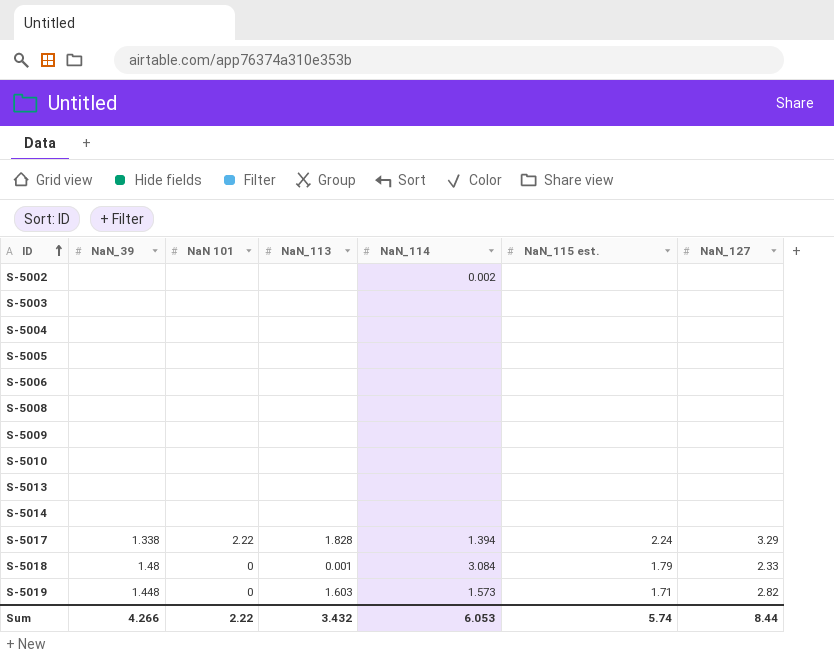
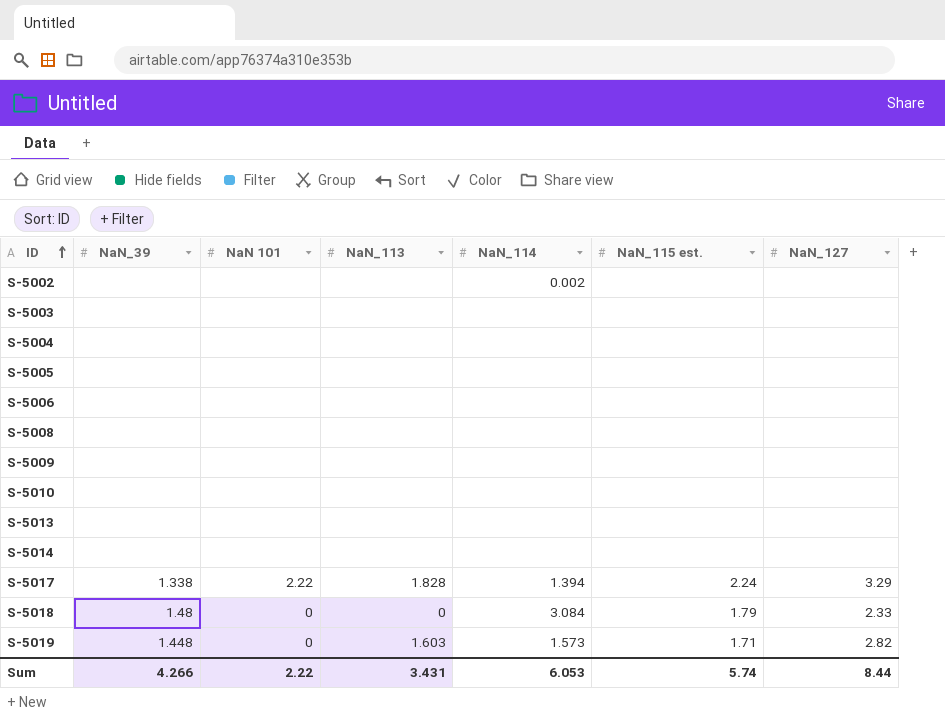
S-5018 | NaN_113: 0.001 -> 0
Sum | NaN_113: 3.432 -> 3.431

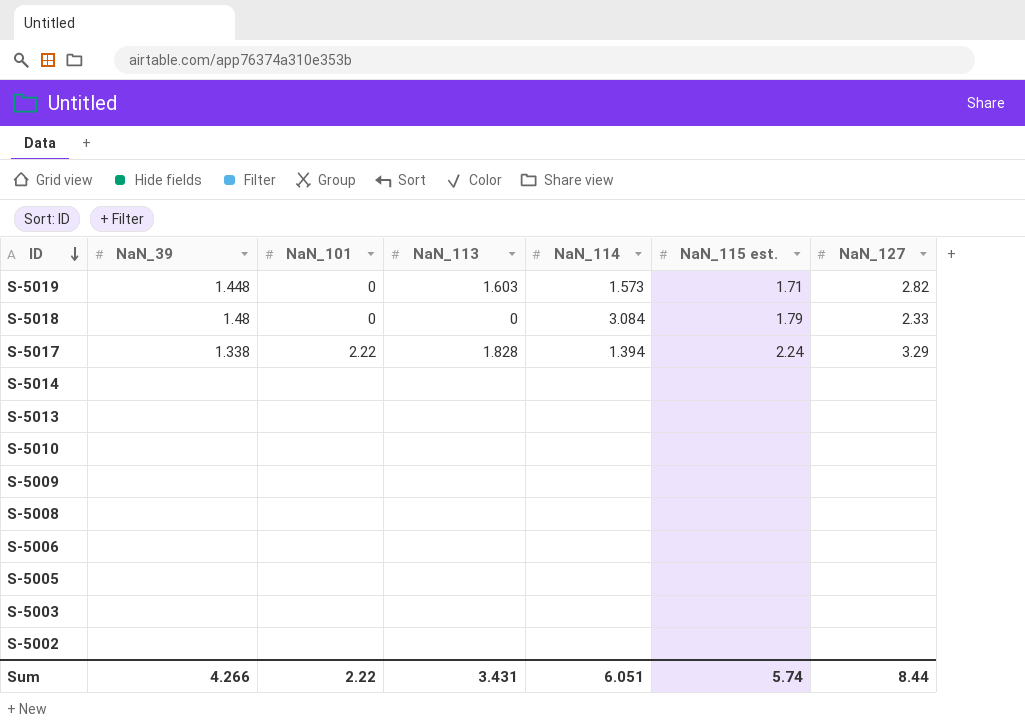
row order: ID ascending -> ID descending
column name: NaN 101 -> NaN_101
row S-5004: none | none | none | none | none | none -> none
S-5002 | NaN_114: 0.002 -> none
Sum | NaN_114: 6.053 -> 6.051

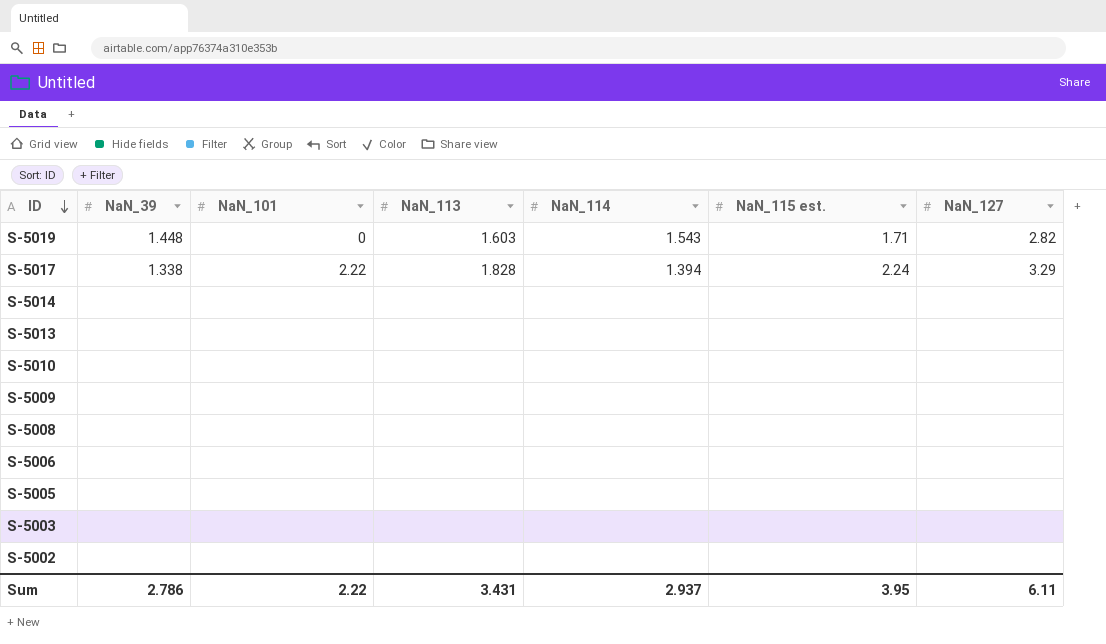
row S-5018: 1.48 | 0 | 0 | 3.084 | 1.79 | 2.33 -> none
S-5019 | NaN_114: 1.573 -> 1.543
Sum | NaN_39: 4.266 -> 2.786
Sum | NaN_114: 6.051 -> 2.937
Sum | NaN_115 est.: 5.74 -> 3.95
Sum | NaN_127: 8.44 -> 6.11

